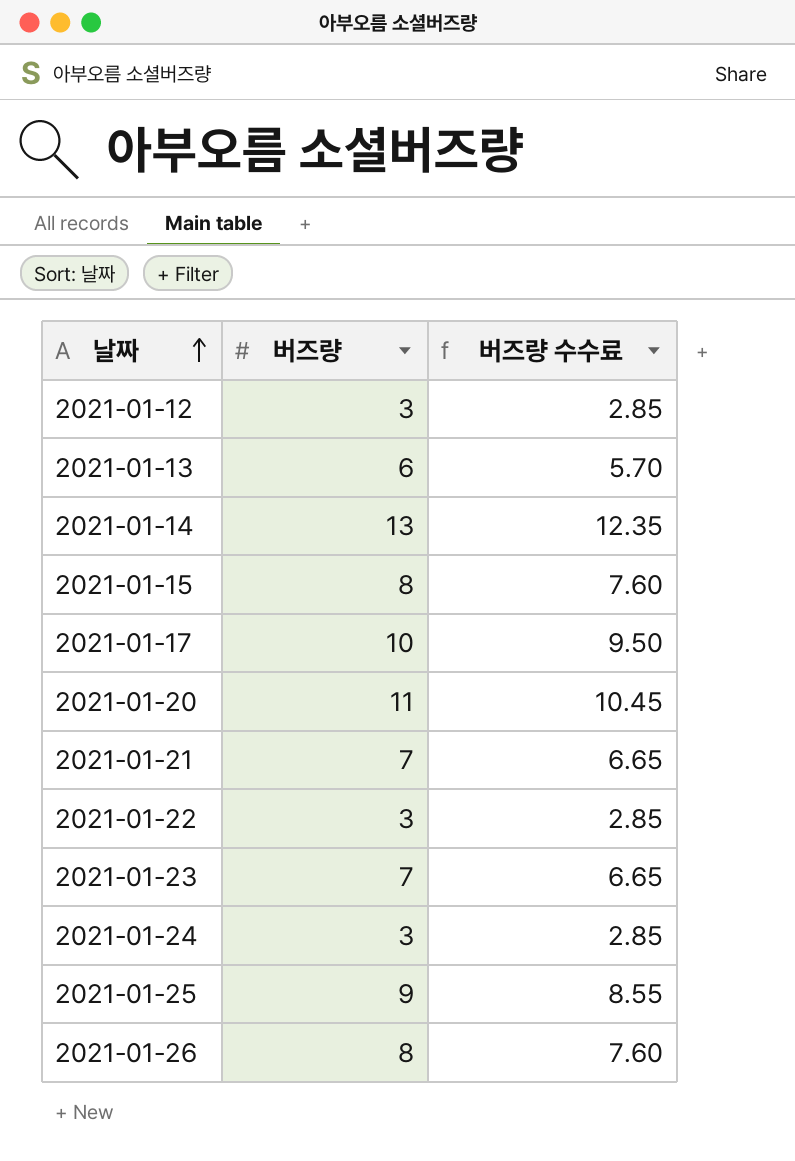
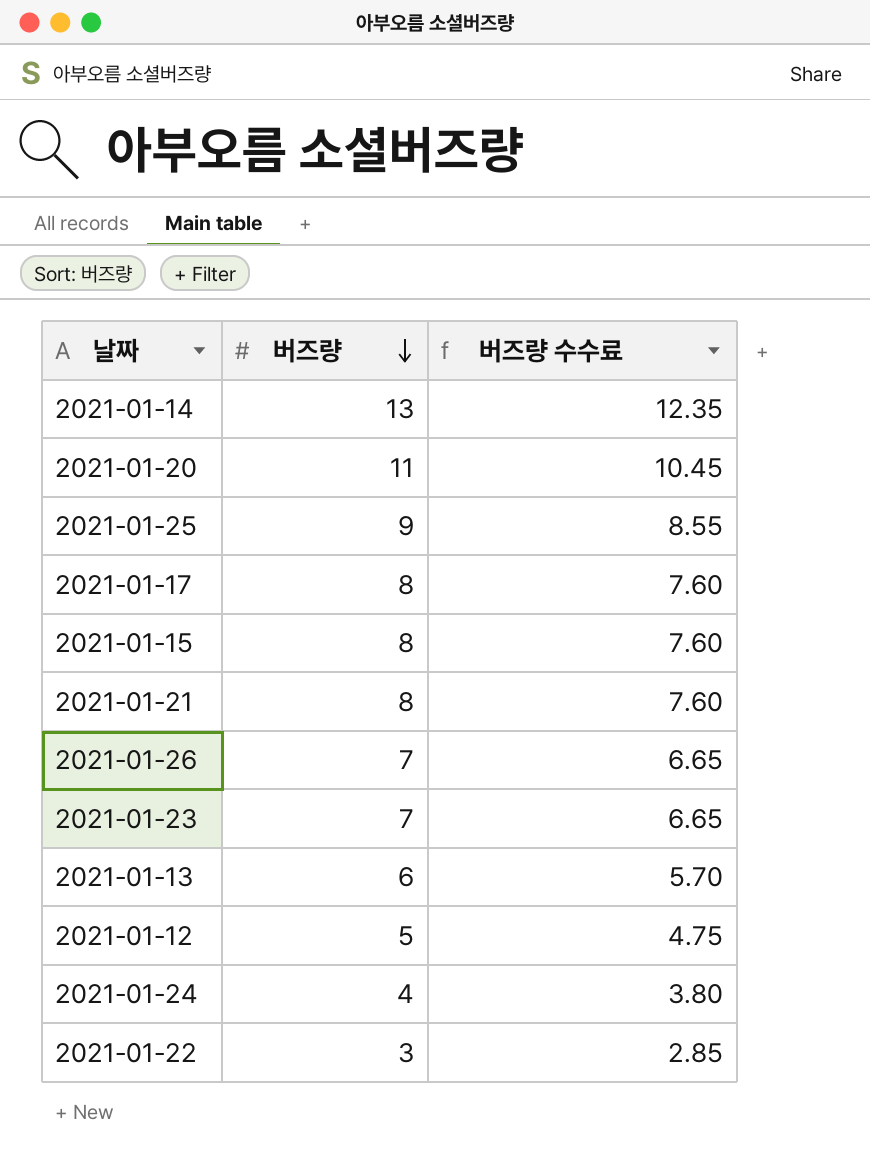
row order: 날짜 ascending -> 버즈량 descending
2021-01-17 | 버즈량: 10 -> 8
2021-01-17 | 버즈량 수수료: 9.50 -> 7.60
2021-01-21 | 버즈량: 7 -> 8
2021-01-21 | 버즈량 수수료: 6.65 -> 7.60
2021-01-26 | 버즈량: 8 -> 7
2021-01-26 | 버즈량 수수료: 7.60 -> 6.65
2021-01-12 | 버즈량: 3 -> 5
2021-01-12 | 버즈량 수수료: 2.85 -> 4.75
2021-01-24 | 버즈량: 3 -> 4
2021-01-24 | 버즈량 수수료: 2.85 -> 3.80

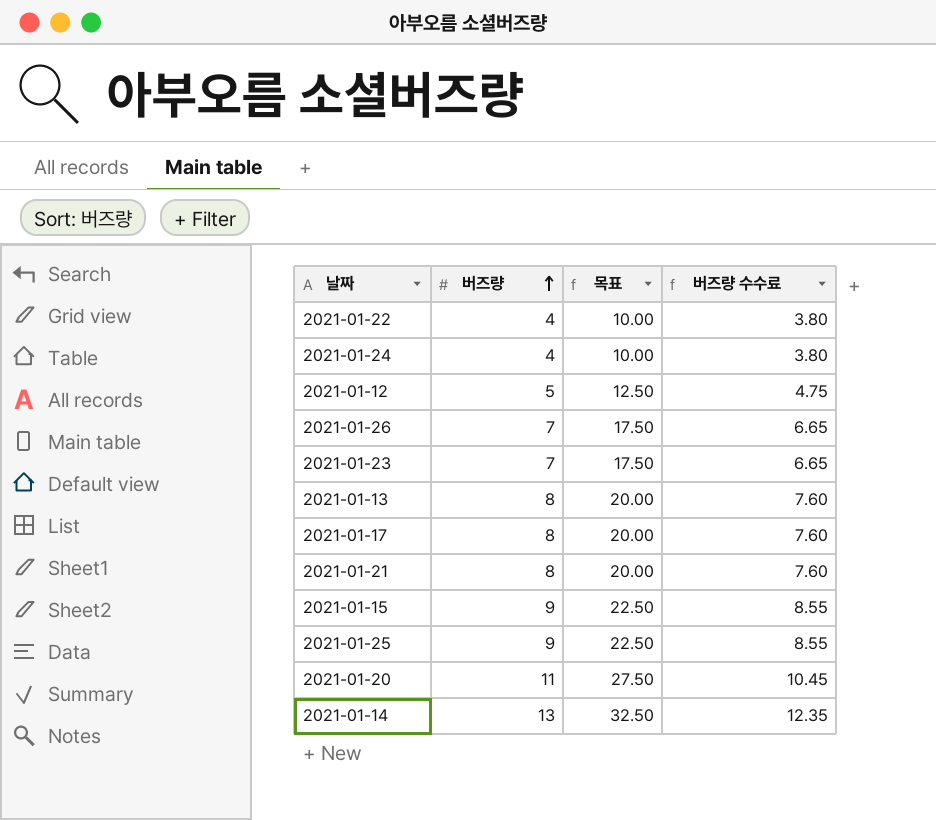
row order: 버즈량 descending -> 버즈량 ascending
column 목표 | formula: none -> [버즈량] * 2.5
2021-01-22 | 버즈량: 3 -> 4
2021-01-22 | 버즈량 수수료: 2.85 -> 3.80
2021-01-13 | 버즈량: 6 -> 8
2021-01-13 | 버즈량 수수료: 5.70 -> 7.60
2021-01-15 | 버즈량: 8 -> 9
2021-01-15 | 버즈량 수수료: 7.60 -> 8.55

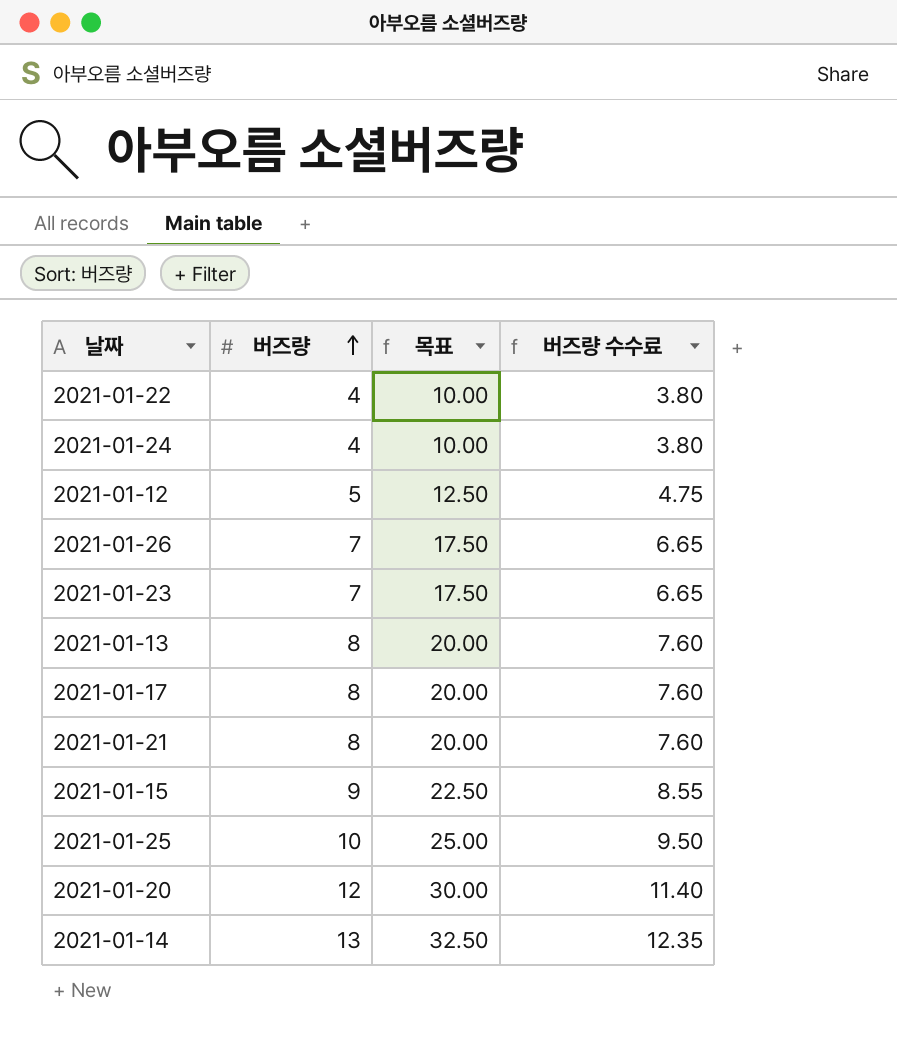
2021-01-25 | 버즈량: 9 -> 10
2021-01-25 | 목표: 22.50 -> 25.00
2021-01-25 | 버즈량 수수료: 8.55 -> 9.50
2021-01-20 | 버즈량: 11 -> 12
2021-01-20 | 목표: 27.50 -> 30.00
2021-01-20 | 버즈량 수수료: 10.45 -> 11.40

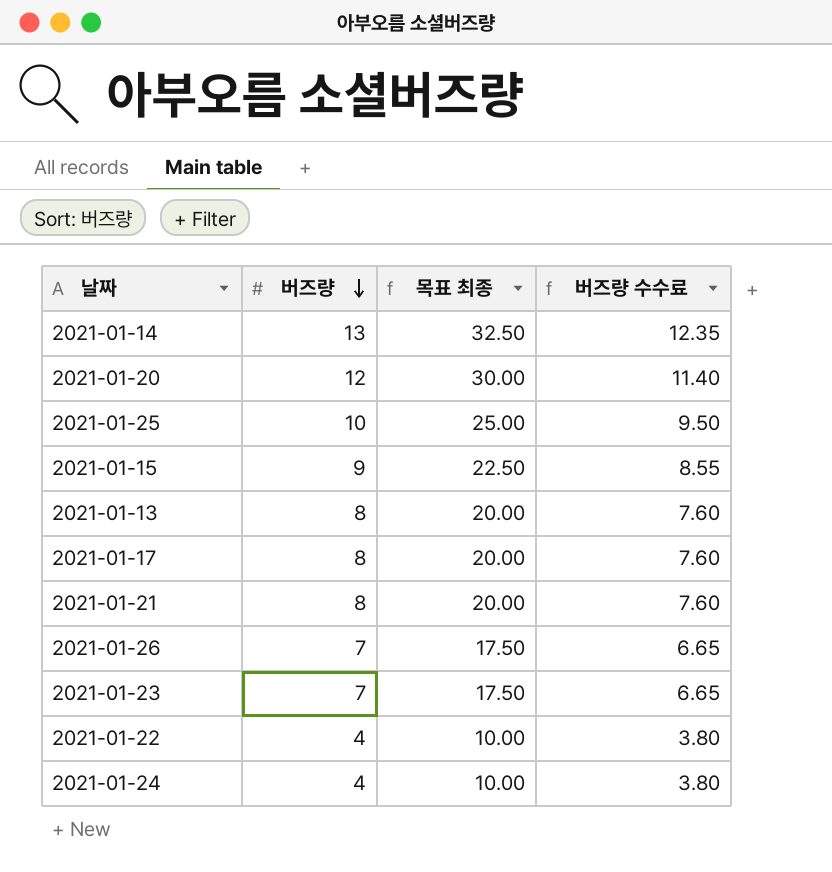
row order: 버즈량 ascending -> 버즈량 descending
column name: 목표 -> 목표 최종
row 2021-01-12: 5 | 12.50 | 4.75 -> none

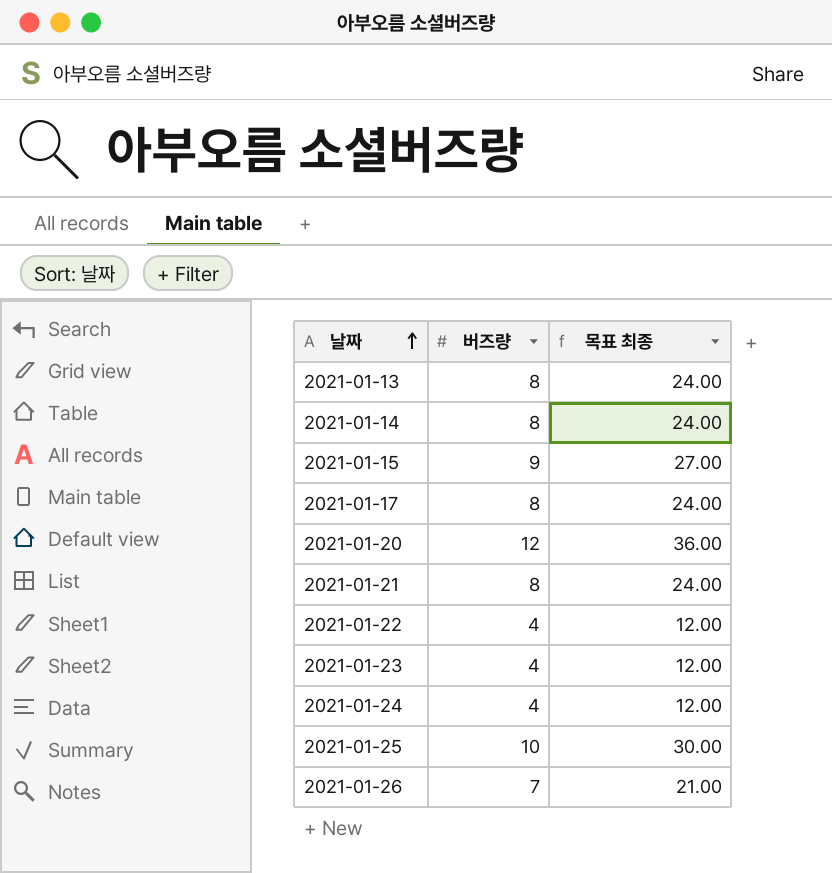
row order: 버즈량 descending -> 날짜 ascending
column 버즈량 수수료 | formula: [버즈량] * 0.95 -> none
column 목표 최종 | formula: [버즈량] * 2.5 -> [버즈량] * 3
2021-01-14 | 버즈량: 13 -> 8
2021-01-23 | 버즈량: 7 -> 4

